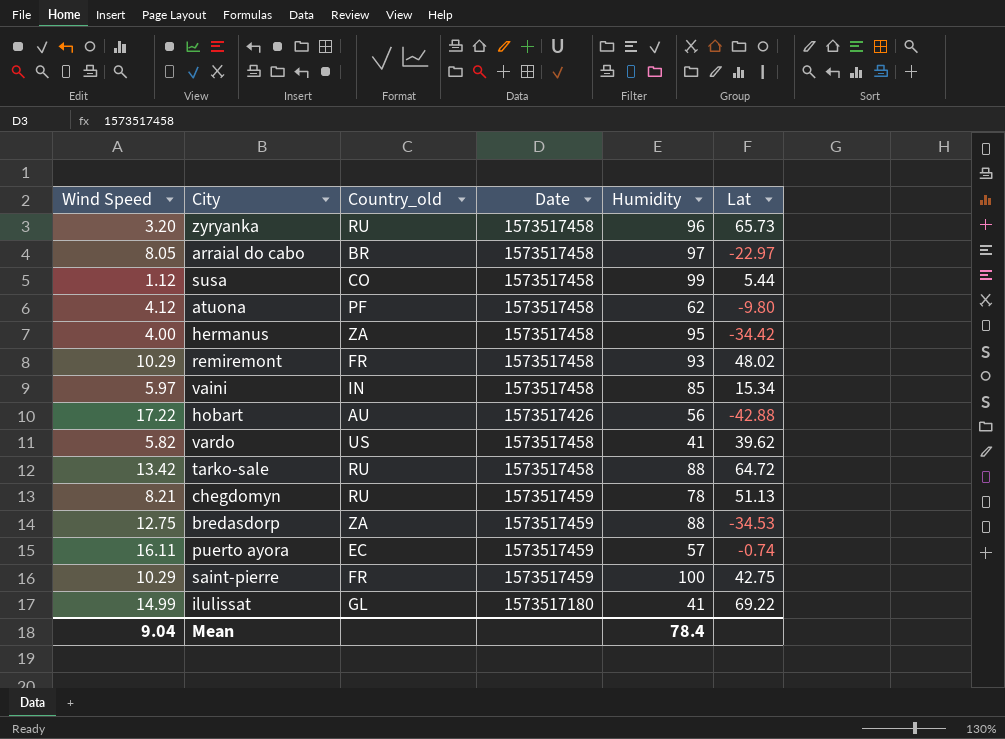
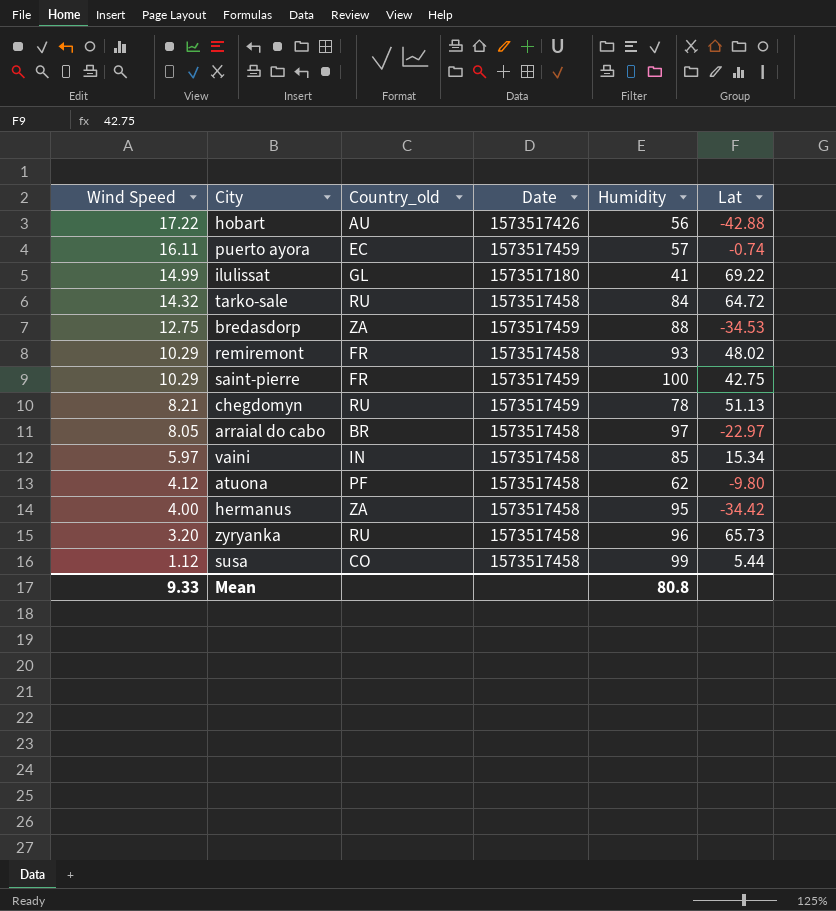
row order: none -> Wind Speed descending
row vardo: 5.82 | US | 1573517458 | 41 | 39.62 -> none
tarko-sale | Wind Speed: 13.42 -> 14.32
tarko-sale | Humidity: 88 -> 84
Mean | Wind Speed: 9.04 -> 9.33
Mean | Humidity: 78.4 -> 80.8

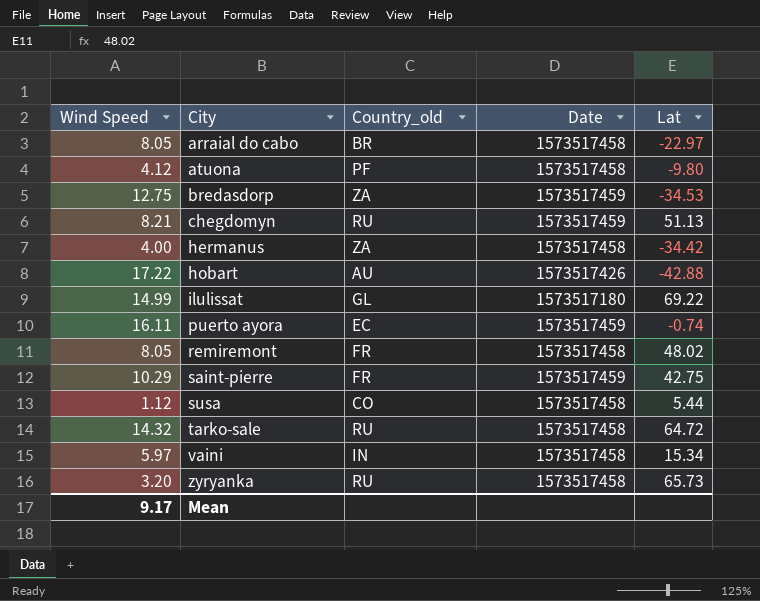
row order: Wind Speed descending -> City ascending
column Humidity | position: 5 -> none
remiremont | Wind Speed: 10.29 -> 8.05
Mean | Wind Speed: 9.33 -> 9.17

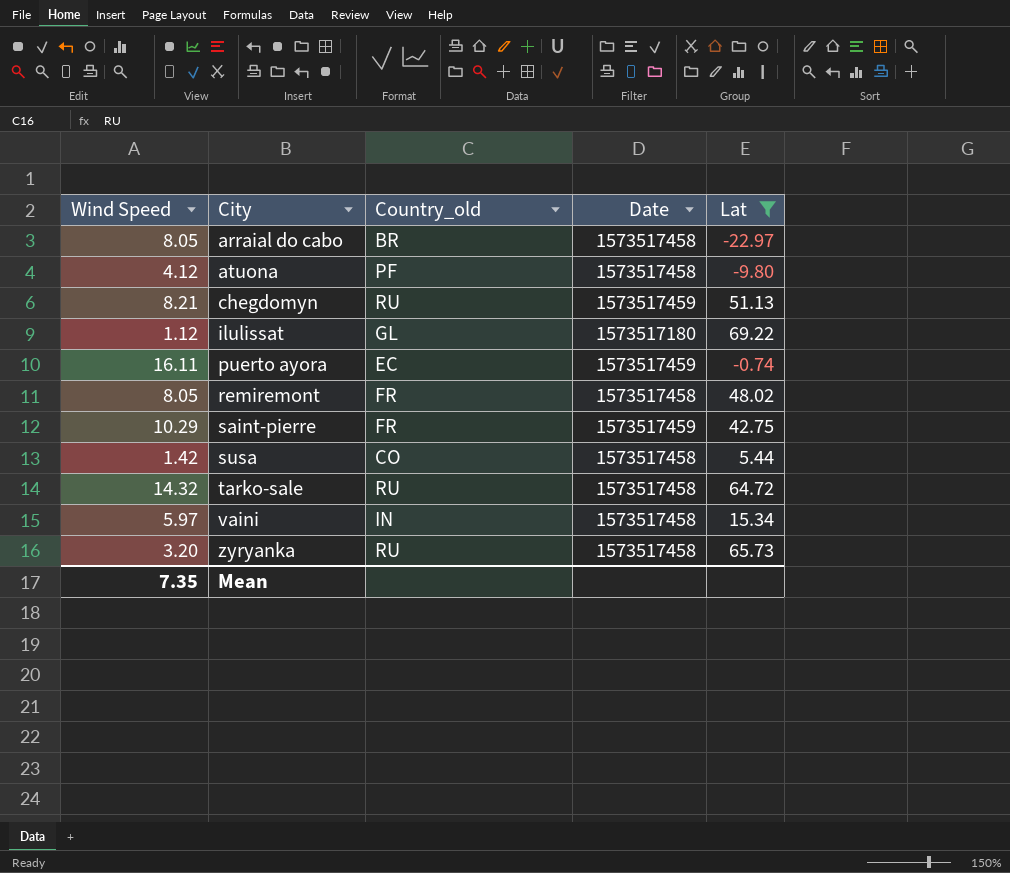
filter: none -> Lat >= -22.97
ilulissat | Wind Speed: 14.99 -> 1.12
susa | Wind Speed: 1.12 -> 1.42
Mean | Wind Speed: 9.17 -> 7.35

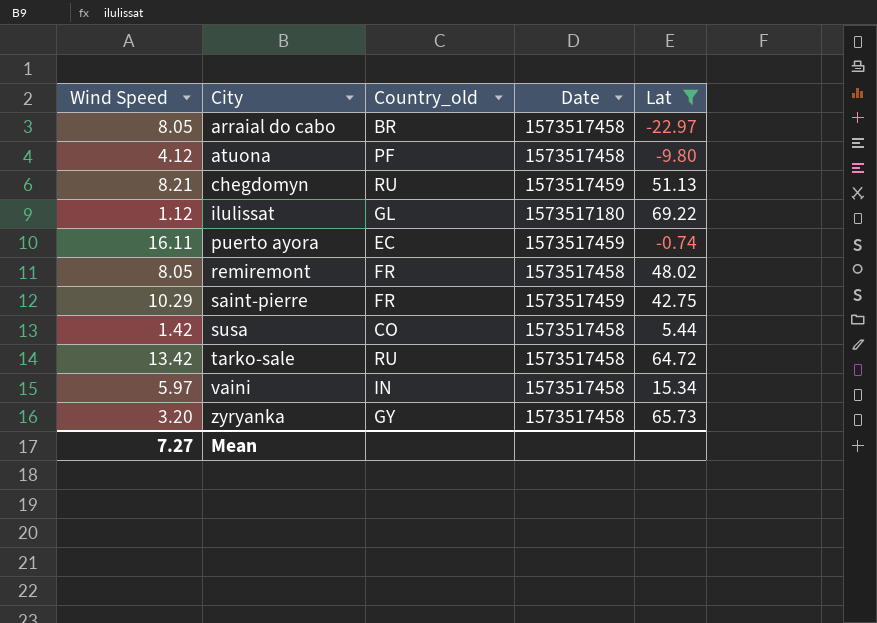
tarko-sale | Wind Speed: 14.32 -> 13.42
zyryanka | Country_old: RU -> GY
Mean | Wind Speed: 7.35 -> 7.27

